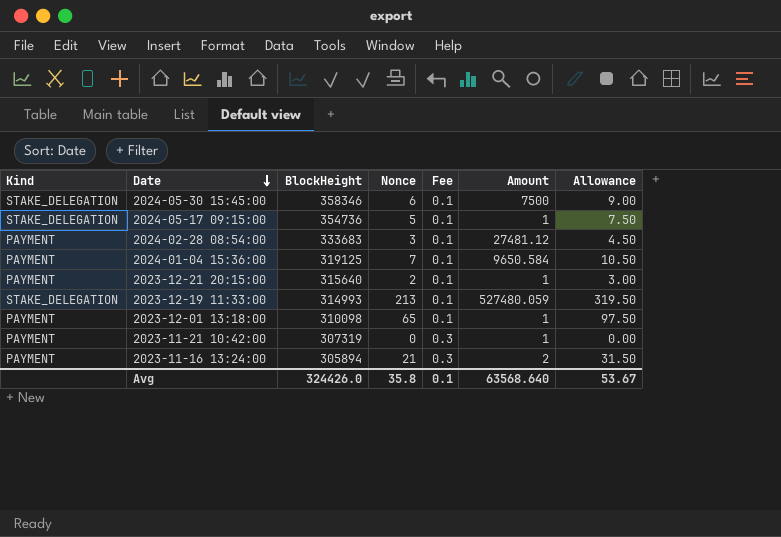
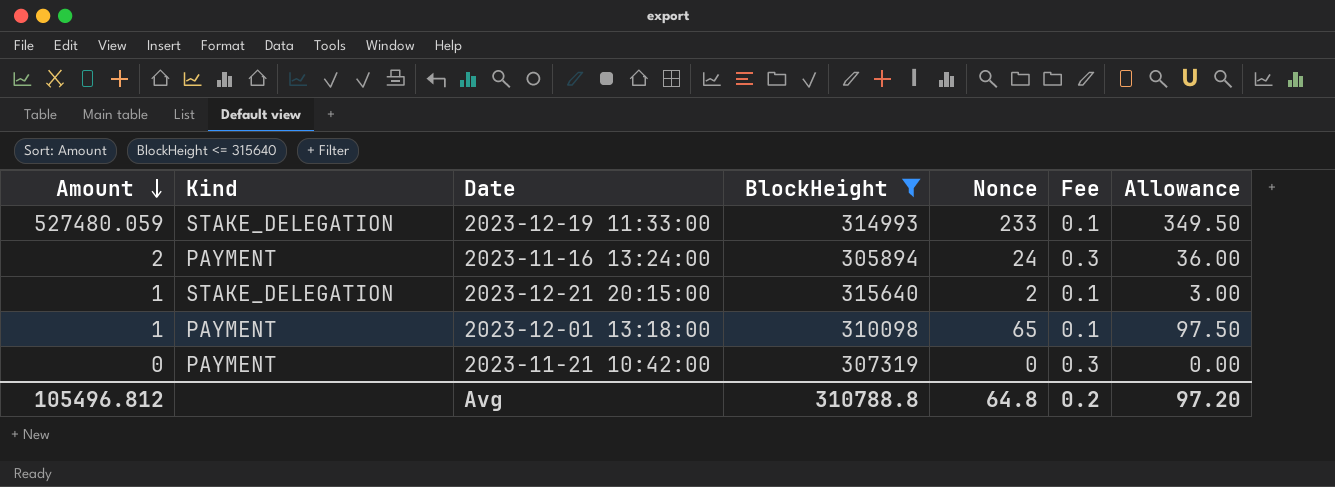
filter: none -> BlockHeight <= 315640
row order: Date descending -> Amount descending
column Amount | position: 6 -> 1
2023-12-19 11:33:00 | Nonce: 213 -> 233
2023-12-19 11:33:00 | Allowance: 319.50 -> 349.50
2023-11-16 13:24:00 | Nonce: 21 -> 24
2023-11-16 13:24:00 | Allowance: 31.50 -> 36.00
2023-12-21 20:15:00 | Kind: PAYMENT -> STAKE_DELEGATION
2023-11-21 10:42:00 | Amount: 1 -> 0
Avg | Amount: 63568.640 -> 105496.812
Avg | BlockHeight: 324426.0 -> 310788.8
Avg | Nonce: 35.8 -> 64.8
Avg | Fee: 0.1 -> 0.2
Avg | Allowance: 53.67 -> 97.20

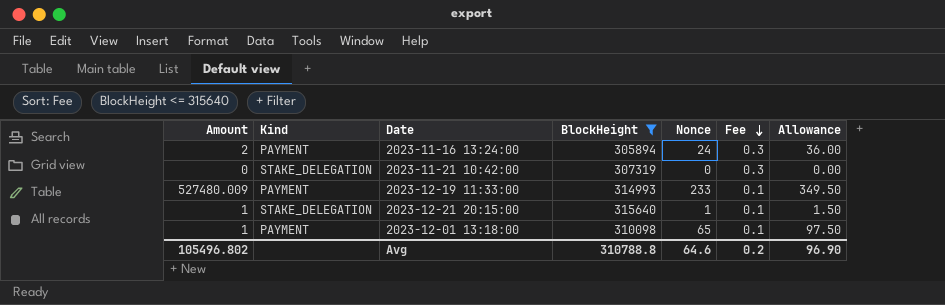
row order: Amount descending -> Fee descending
2023-11-21 10:42:00 | Kind: PAYMENT -> STAKE_DELEGATION
2023-12-19 11:33:00 | Amount: 527480.059 -> 527480.009
2023-12-19 11:33:00 | Kind: STAKE_DELEGATION -> PAYMENT
2023-12-21 20:15:00 | Nonce: 2 -> 1
2023-12-21 20:15:00 | Allowance: 3.00 -> 1.50
Avg | Amount: 105496.812 -> 105496.802
Avg | Nonce: 64.8 -> 64.6
Avg | Allowance: 97.20 -> 96.90

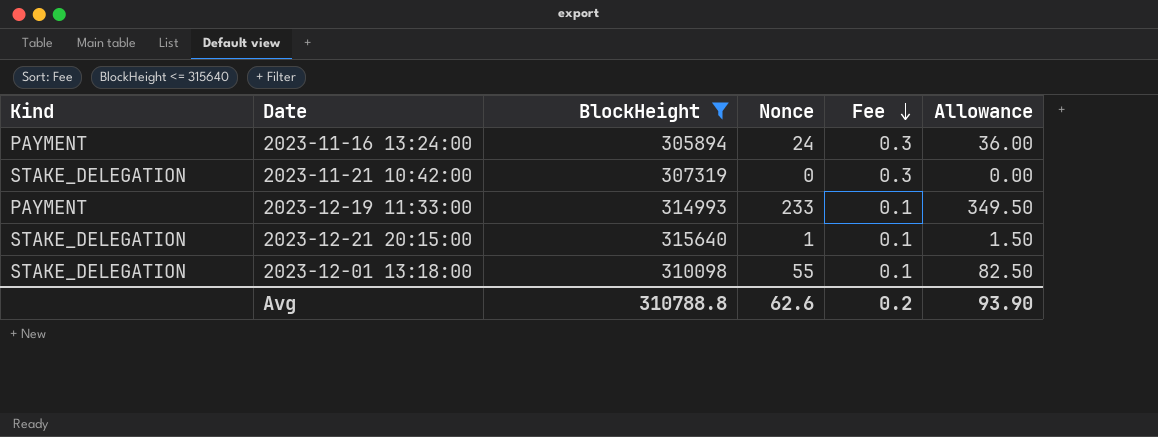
column Amount | position: 1 -> none
2023-12-01 13:18:00 | Kind: PAYMENT -> STAKE_DELEGATION
2023-12-01 13:18:00 | Nonce: 65 -> 55
2023-12-01 13:18:00 | Allowance: 97.50 -> 82.50
Avg | Nonce: 64.6 -> 62.6
Avg | Allowance: 96.90 -> 93.90

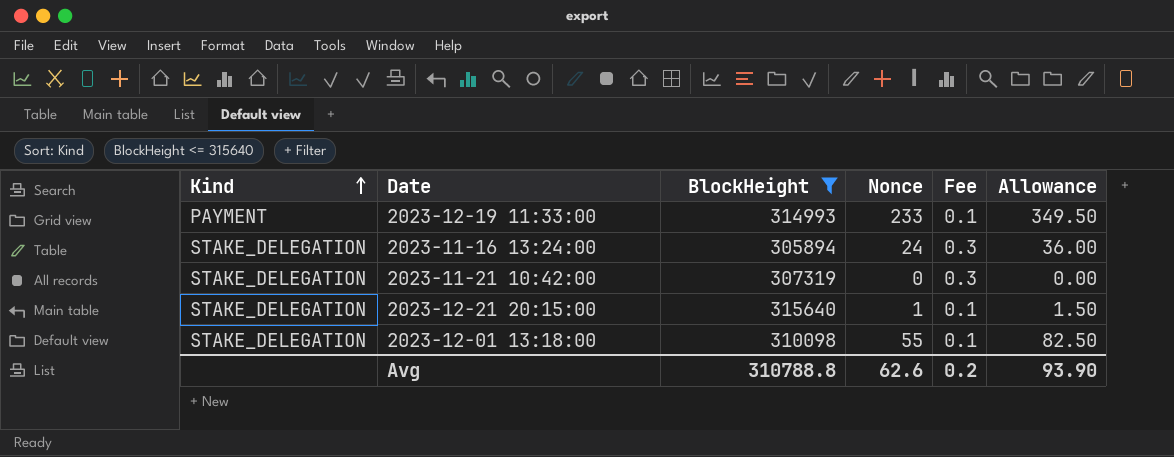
row order: Fee descending -> Kind ascending
2023-11-16 13:24:00 | Kind: PAYMENT -> STAKE_DELEGATION

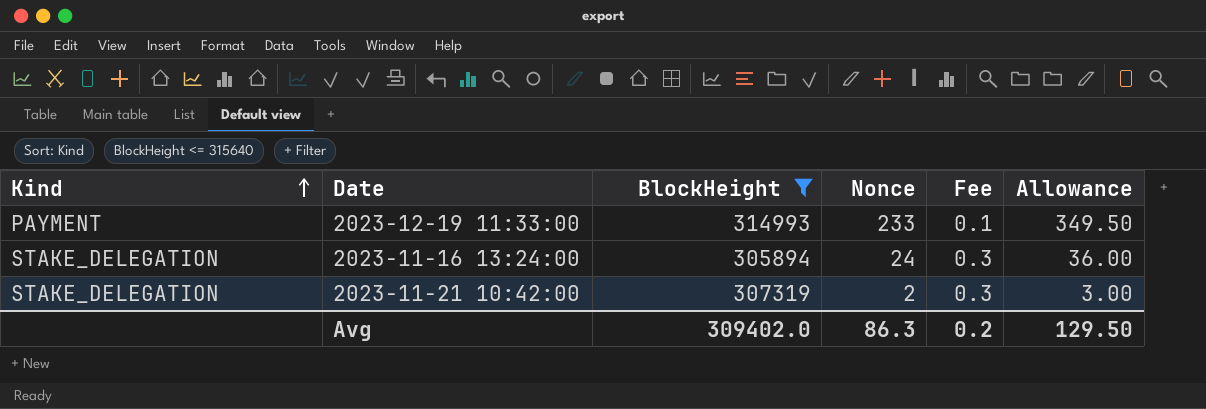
row 2023-12-21 20:15:00: STAKE_DELEGATION | 315640 | 1 | 0.1 | 1.50 -> none
row 2023-12-01 13:18:00: STAKE_DELEGATION | 310098 | 55 | 0.1 | 82.50 -> none
2023-11-21 10:42:00 | Nonce: 0 -> 2
2023-11-21 10:42:00 | Allowance: 0.00 -> 3.00
Avg | BlockHeight: 310788.8 -> 309402.0
Avg | Nonce: 62.6 -> 86.3
Avg | Allowance: 93.90 -> 129.50

